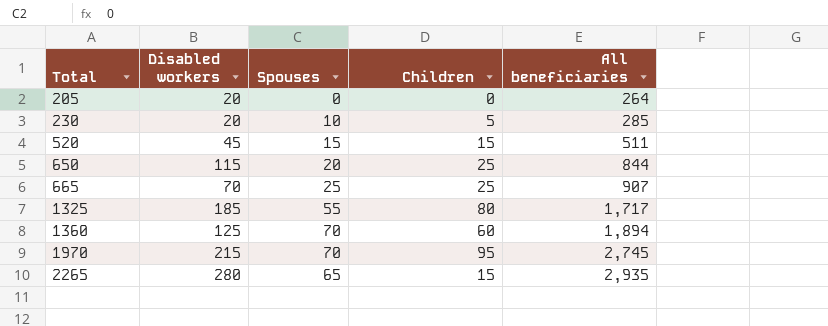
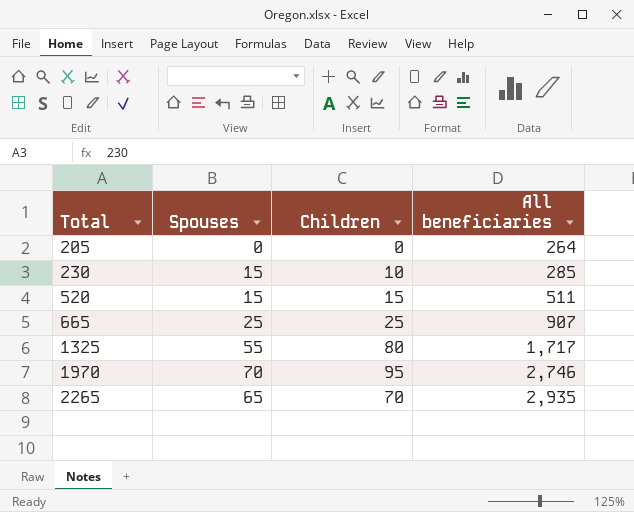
column Disabled workers | position: 2 -> none
row 650: 115 | 20 | 25 | 844 -> none
row 1360: 125 | 70 | 60 | 1,894 -> none
230 | Spouses: 10 -> 15
230 | Children: 5 -> 10
1970 | All beneficiaries: 2,745 -> 2,746
2265 | Children: 15 -> 70

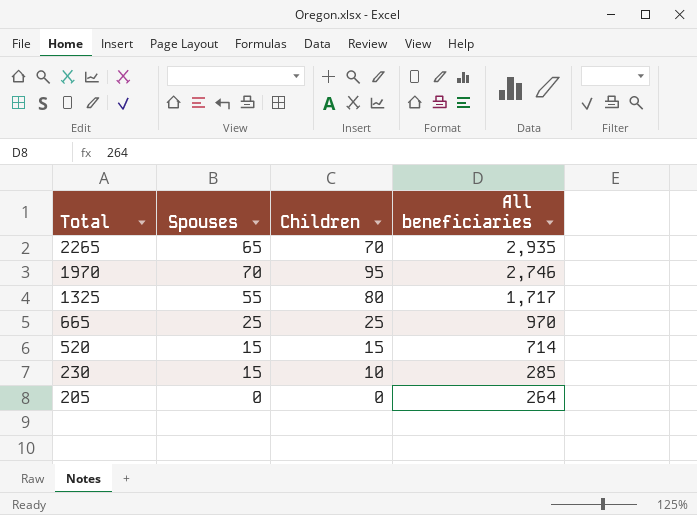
row order: Total ascending -> Total descending
665 | All beneficiaries: 907 -> 970
520 | All beneficiaries: 511 -> 714

